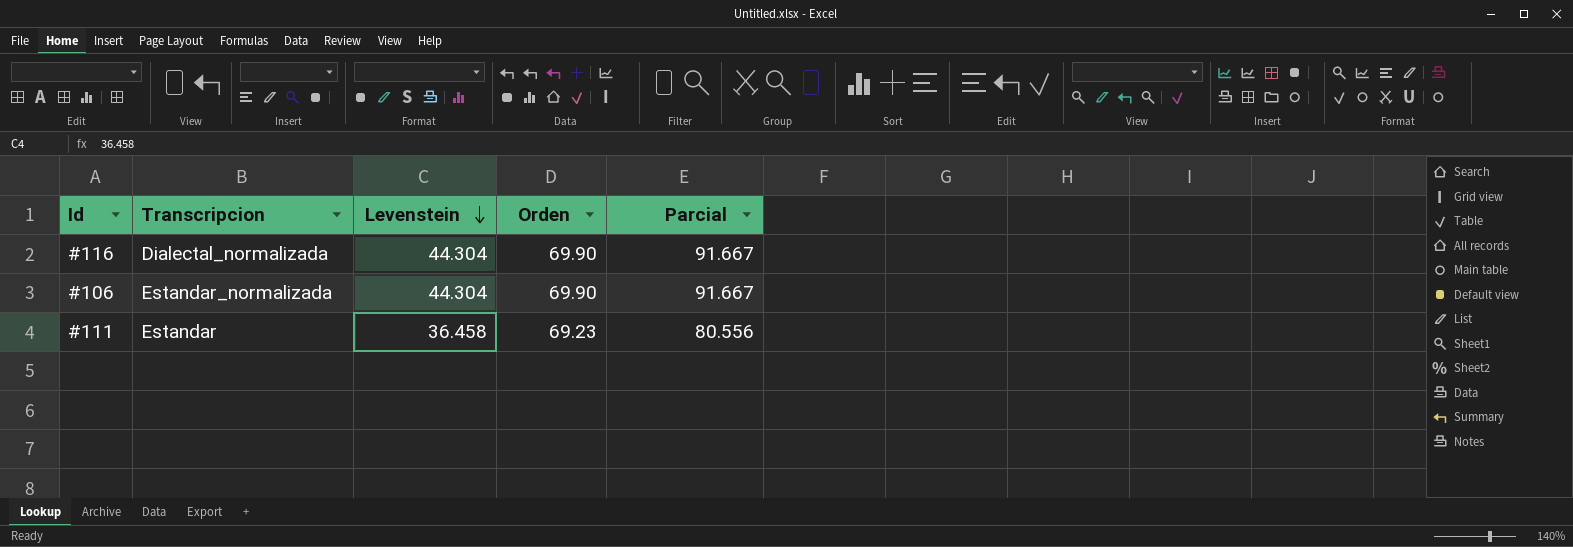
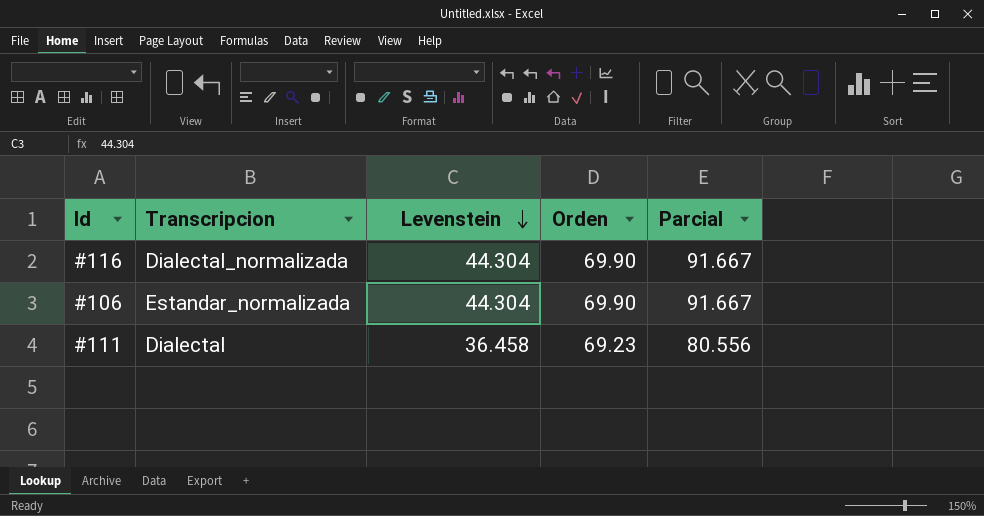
#111 | Transcripcion: Estandar -> Dialectal

